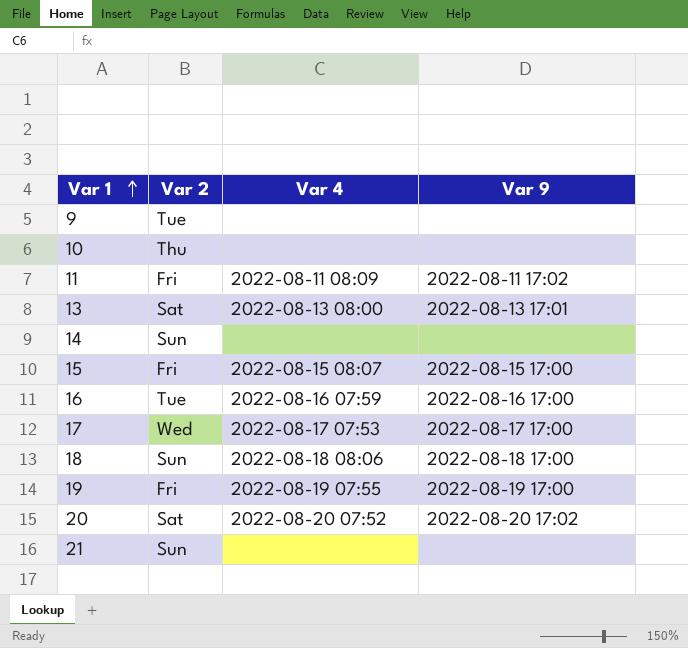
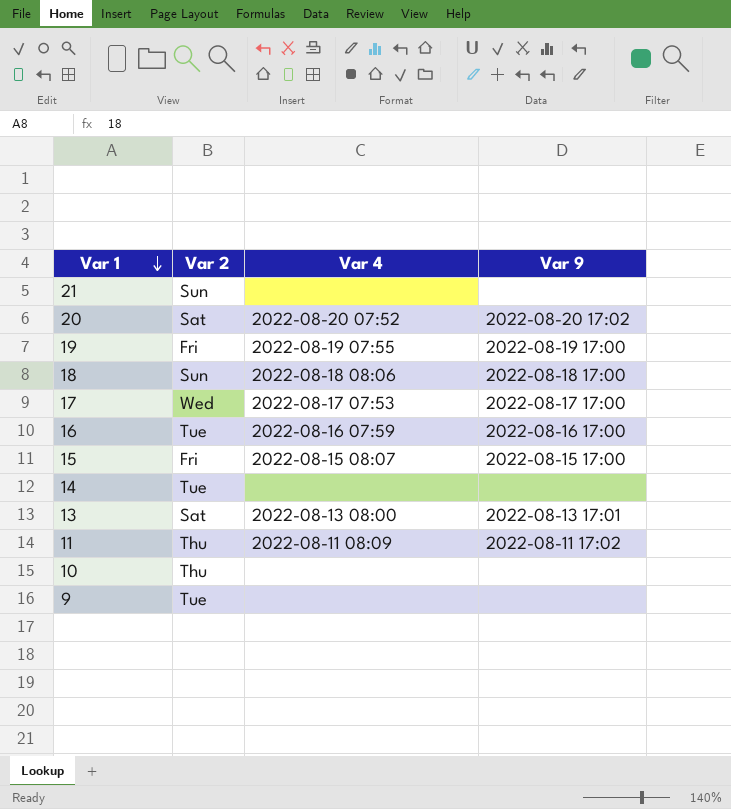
row order: Var 1 ascending -> Var 1 descending
14 | Var 2: Sun -> Tue
11 | Var 2: Fri -> Thu

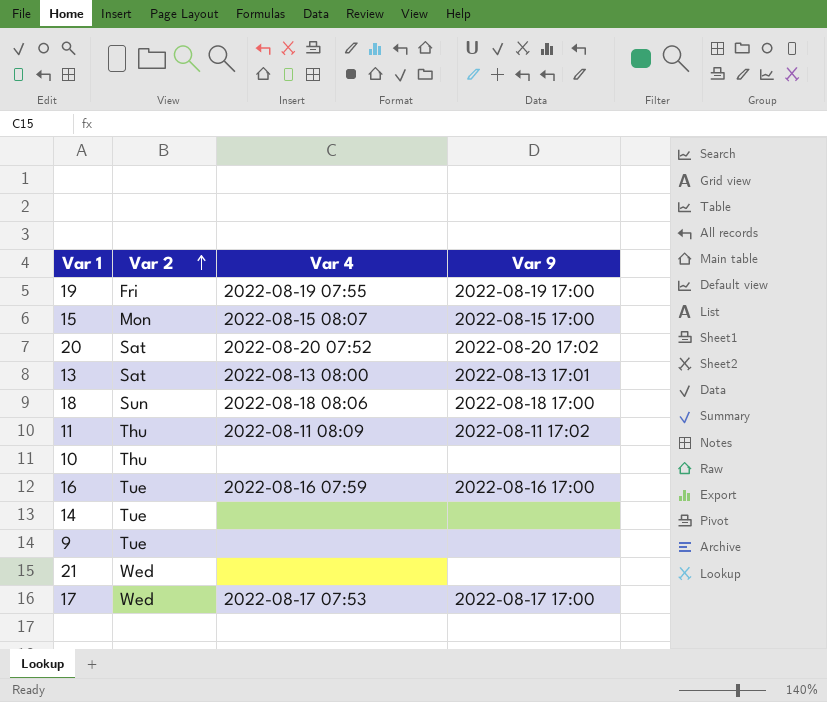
row order: Var 1 descending -> Var 2 ascending
15 | Var 2: Fri -> Mon
21 | Var 2: Sun -> Wed

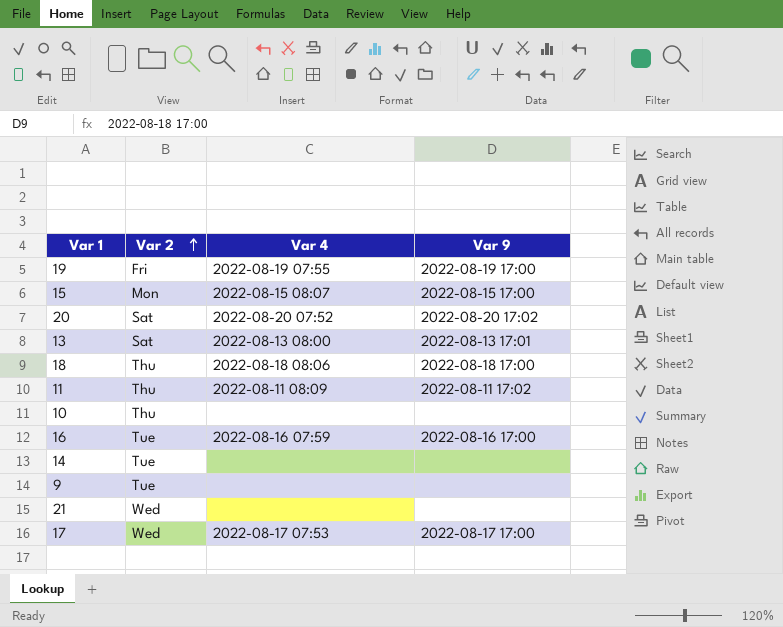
18 | Var 2: Sun -> Thu

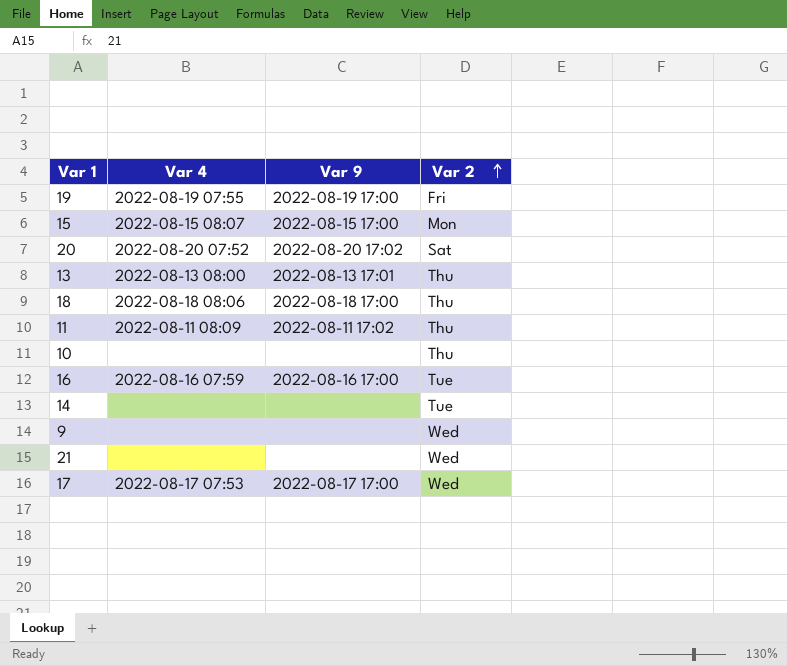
column Var 2 | position: 2 -> 4
13 | Var 2: Sat -> Thu
9 | Var 2: Tue -> Wed

